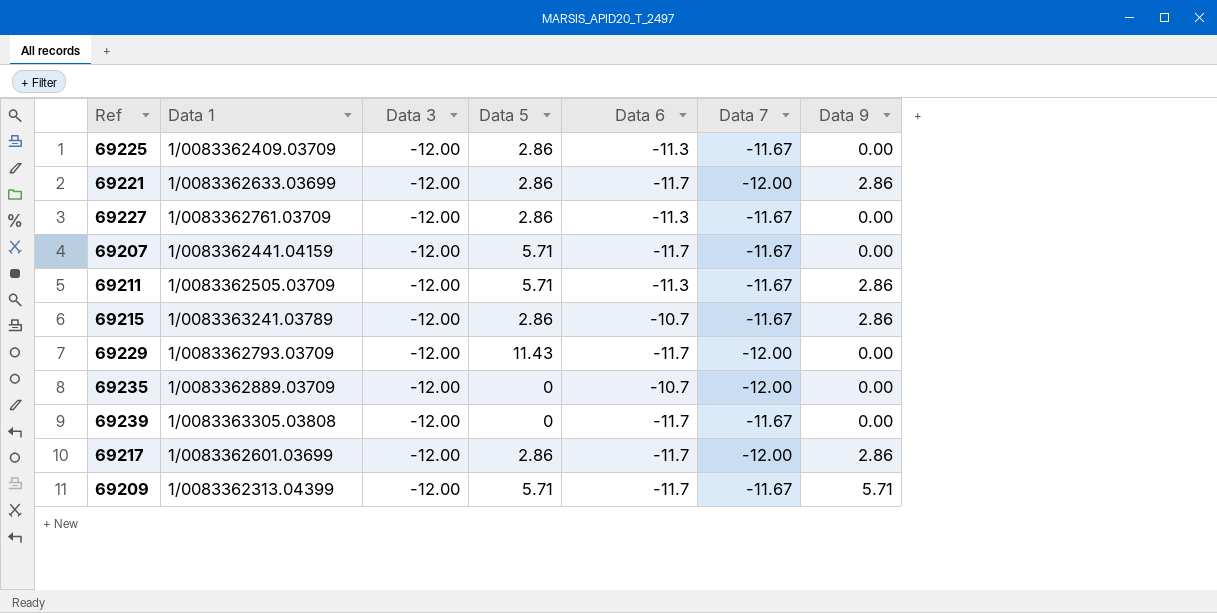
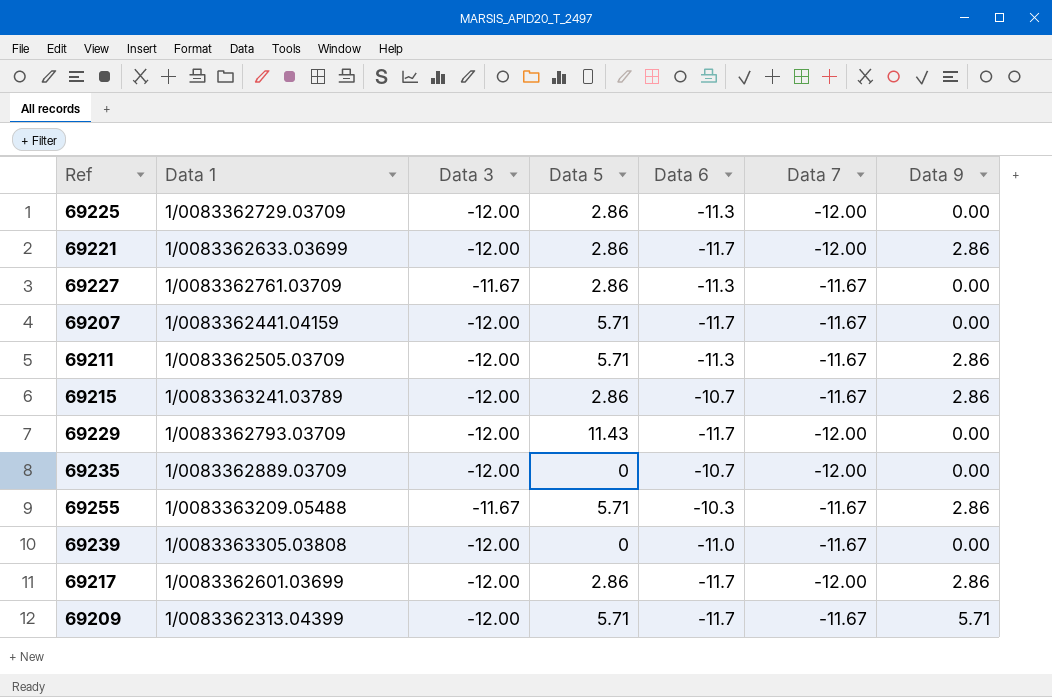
69225 | Data 1: 1/0083362409.03709 -> 1/0083362729.03709
69225 | Data 7: -11.67 -> -12.00
69227 | Data 3: -12.00 -> -11.67
row 69255: none -> 1/0083363209.05488 | -11.67 | 5.71 | -10.3 | -11.67 | 2.86
69239 | Data 6: -11.7 -> -11.0

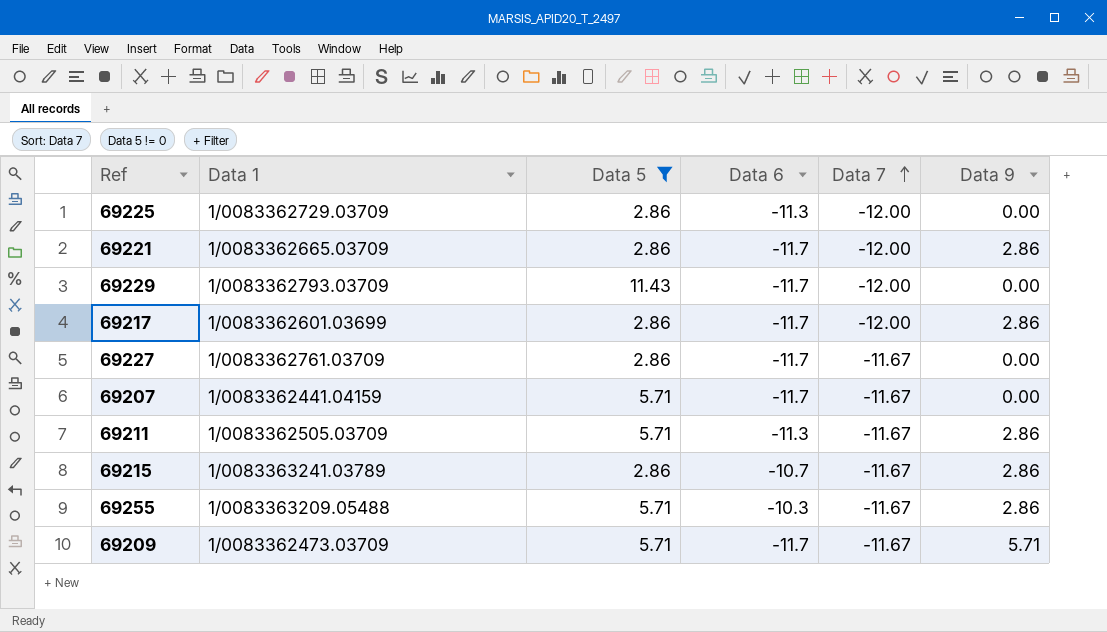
filter: none -> Data 5 != 0
row order: none -> Data 7 ascending
column Data 3 | position: 3 -> none
69221 | Data 1: 1/0083362633.03699 -> 1/0083362665.03709
69227 | Data 6: -11.3 -> -11.7
69209 | Data 1: 1/0083362313.04399 -> 1/0083362473.03709

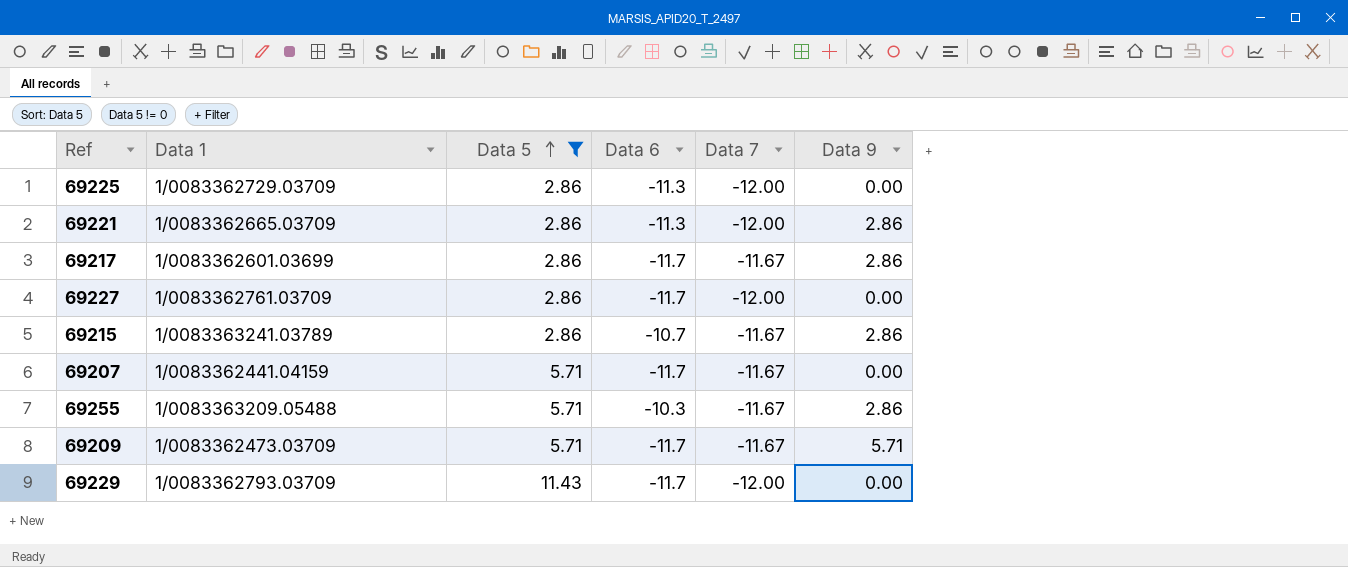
row order: Data 7 ascending -> Data 5 ascending
row 69211: 1/0083362505.03709 | 5.71 | -11.3 | -11.67 | 2.86 -> none
69221 | Data 6: -11.7 -> -11.3
69217 | Data 7: -12.00 -> -11.67
69227 | Data 7: -11.67 -> -12.00

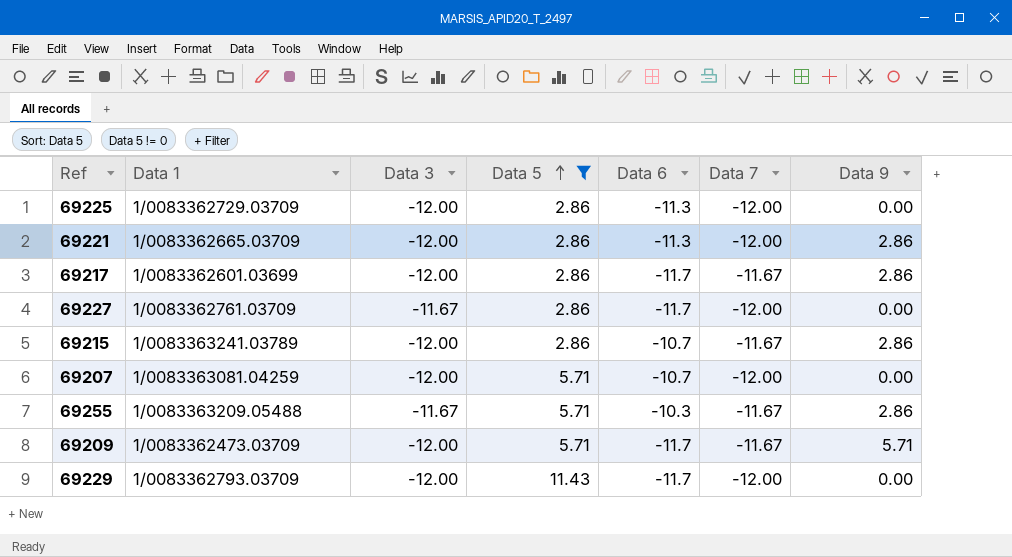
column Data 3 | position: none -> 3
69207 | Data 1: 1/0083362441.04159 -> 1/0083363081.04259
69207 | Data 6: -11.7 -> -10.7
69207 | Data 7: -11.67 -> -12.00

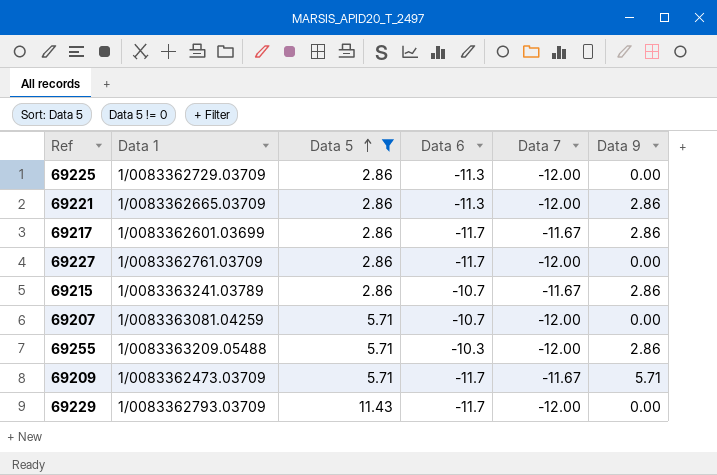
column Data 3 | position: 3 -> none
69255 | Data 7: -11.67 -> -12.00

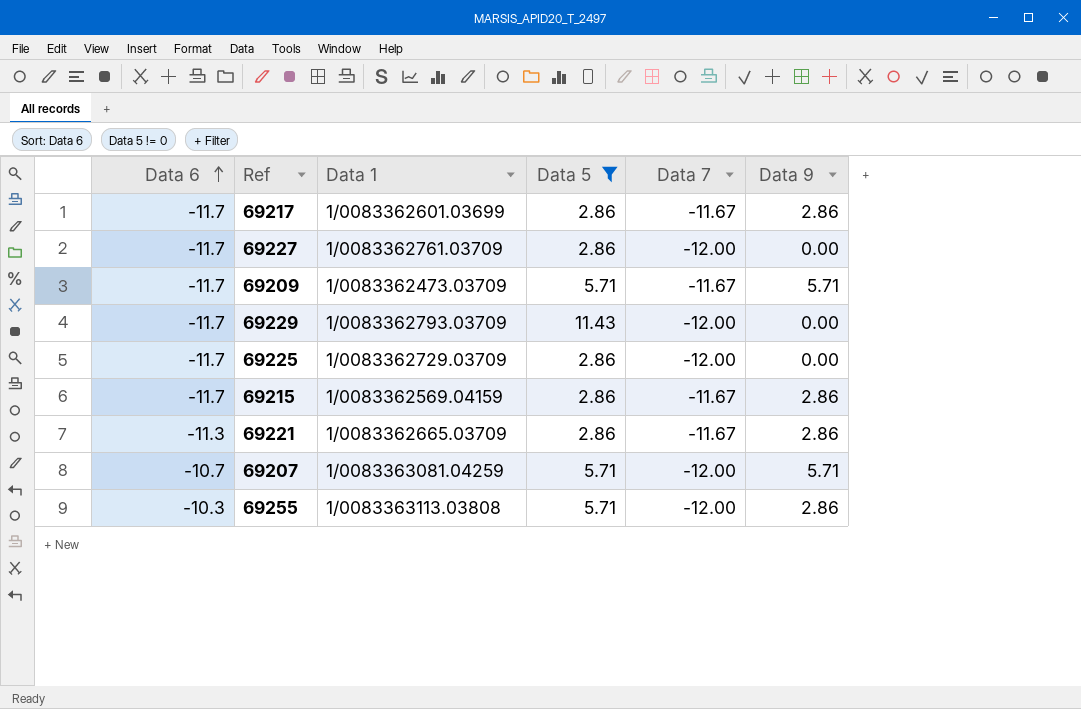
row order: Data 5 ascending -> Data 6 ascending
column Data 6 | position: 4 -> 1
69225 | Data 6: -11.3 -> -11.7
69215 | Data 6: -10.7 -> -11.7
69215 | Data 1: 1/0083363241.03789 -> 1/0083362569.04159
69221 | Data 7: -12.00 -> -11.67
69207 | Data 9: 0.00 -> 5.71
69255 | Data 1: 1/0083363209.05488 -> 1/0083363113.03808

